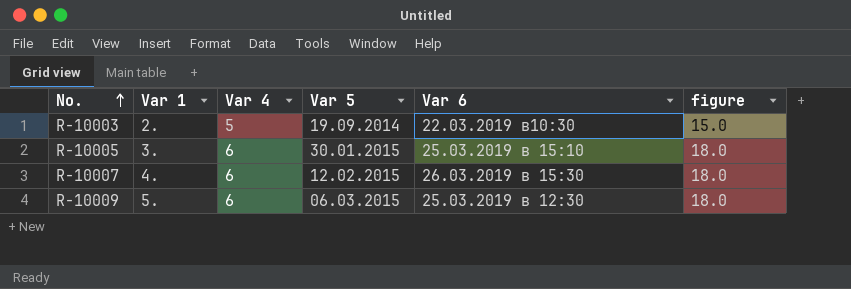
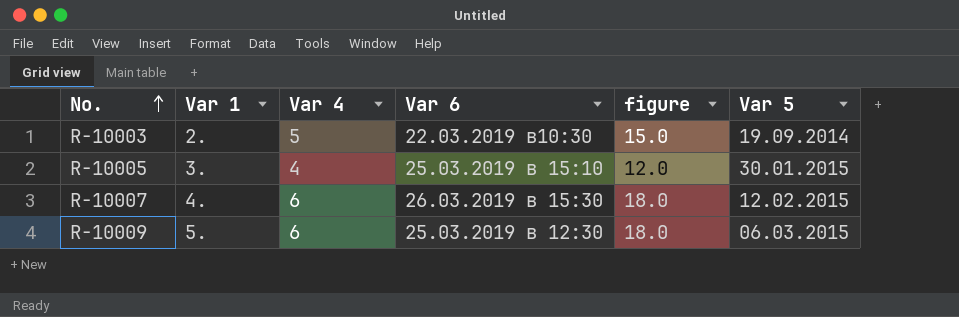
column Var 5 | position: 4 -> 6
R-10005 | Var 4: 6 -> 4
R-10005 | figure: 18.0 -> 12.0

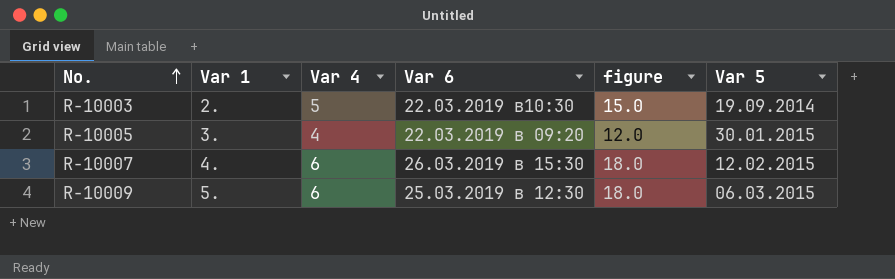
R-10005 | Var 6: 25.03.2019 в 15:10 -> 22.03.2019 в 09:20

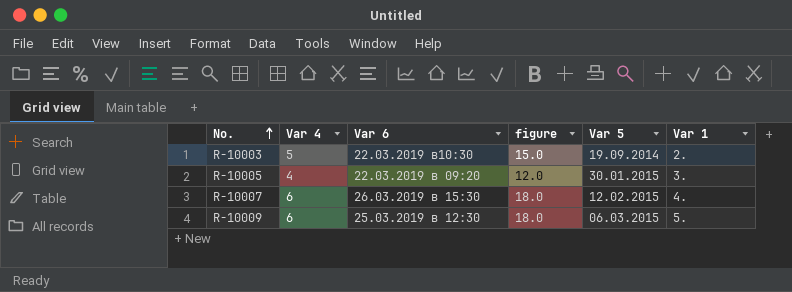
column Var 1 | position: 2 -> 6

